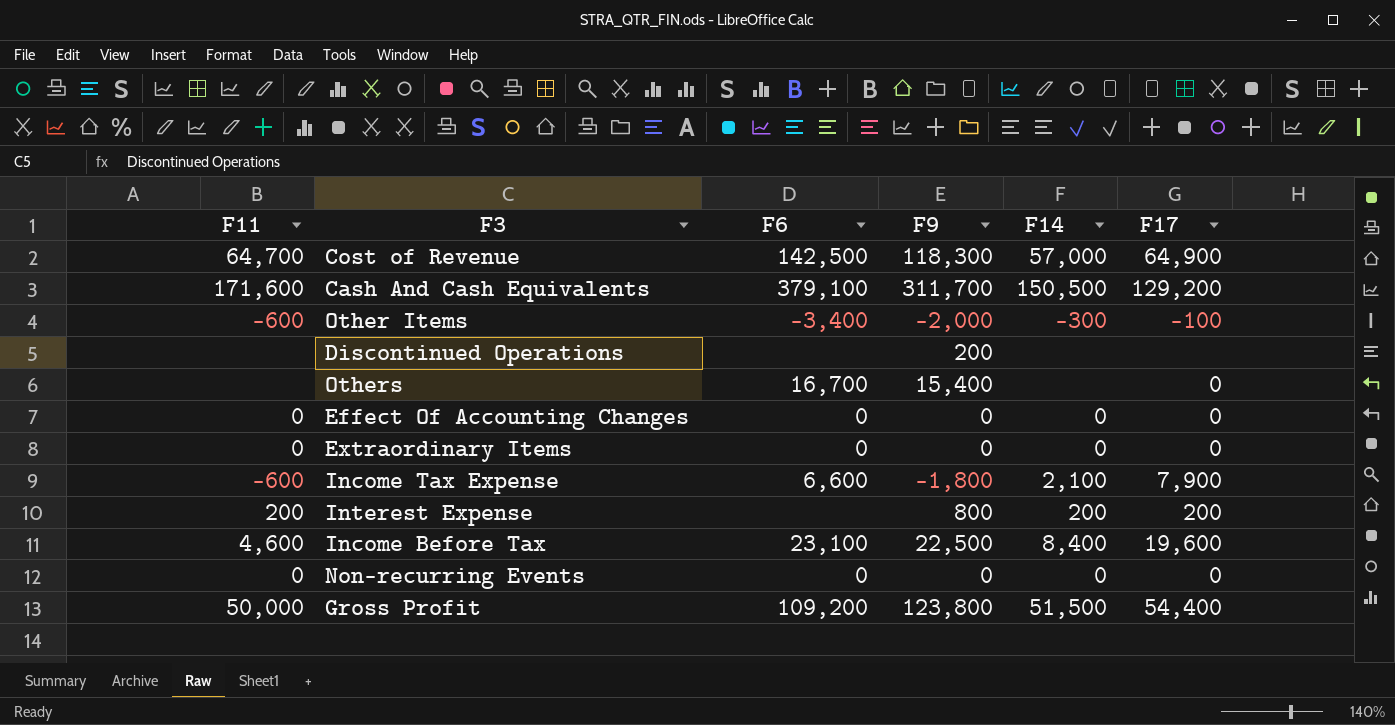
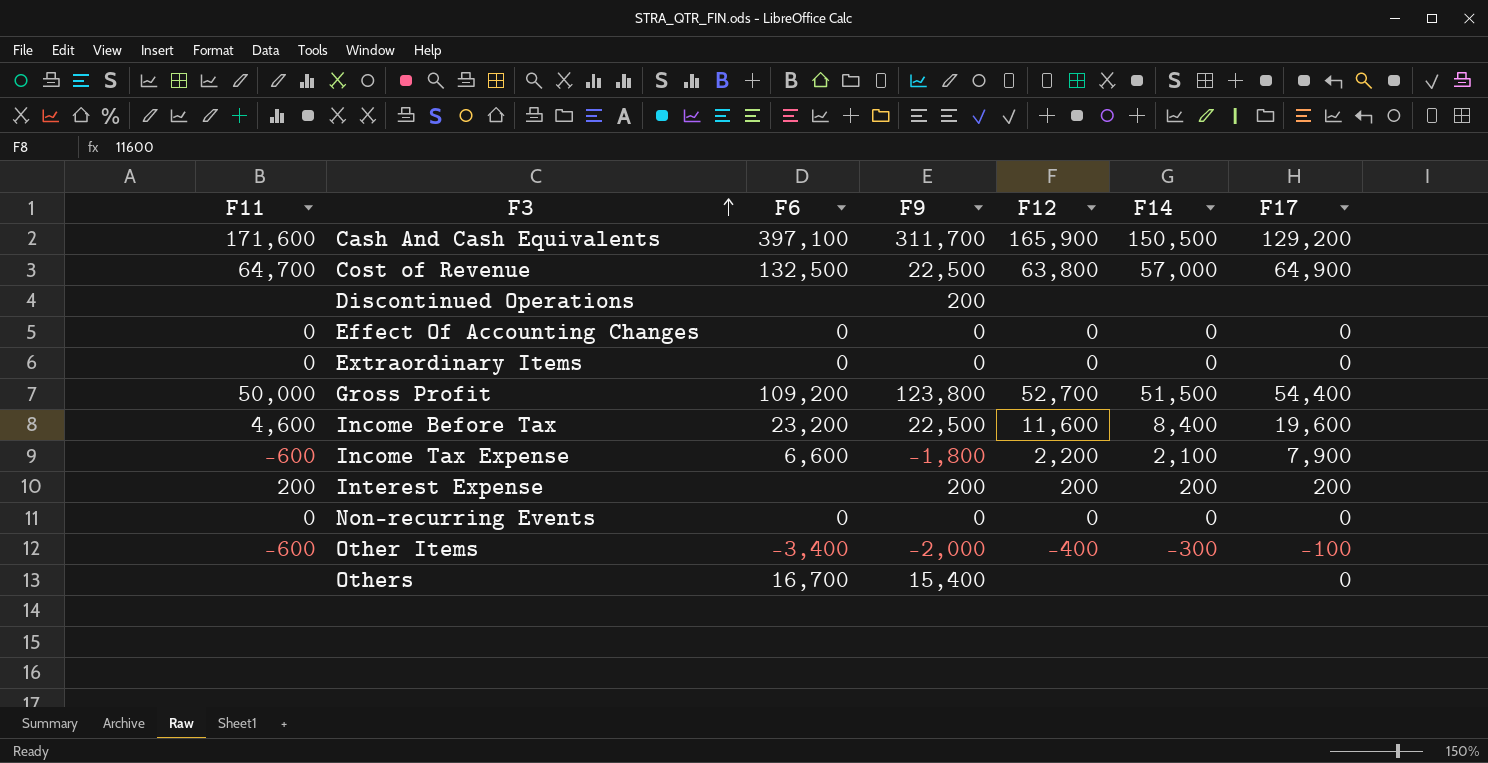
row order: none -> F3 ascending
column F12 | position: none -> 5
Cash And Cash Equivalents | F6: 379,100 -> 397,100
Cost of Revenue | F6: 142,500 -> 132,500
Cost of Revenue | F9: 118,300 -> 22,500
Income Before Tax | F6: 23,100 -> 23,200
Interest Expense | F9: 800 -> 200

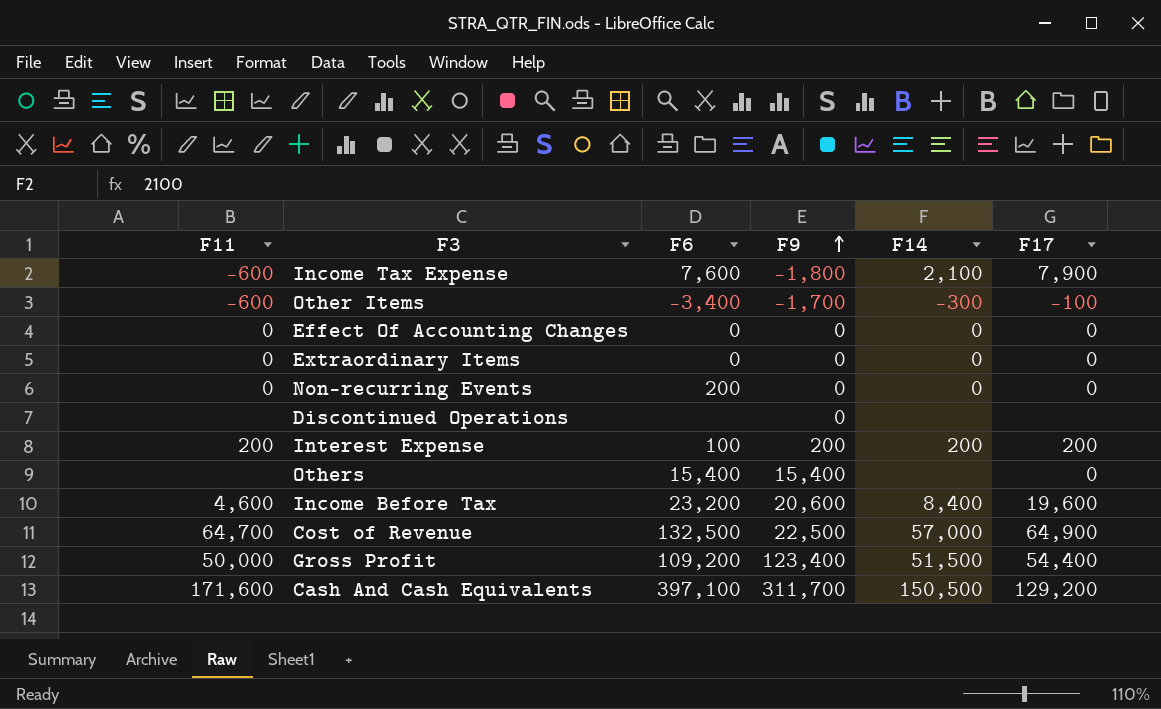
row order: F3 ascending -> F9 ascending
column F12 | position: 5 -> none
Income Tax Expense | F6: 6,600 -> 7,600
Other Items | F9: -2,000 -> -1,700
Non-recurring Events | F6: 0 -> 200
Discontinued Operations | F9: 200 -> 0
Interest Expense | F6: none -> 100
Others | F6: 16,700 -> 15,400
Income Before Tax | F9: 22,500 -> 20,600
Gross Profit | F9: 123,800 -> 123,400

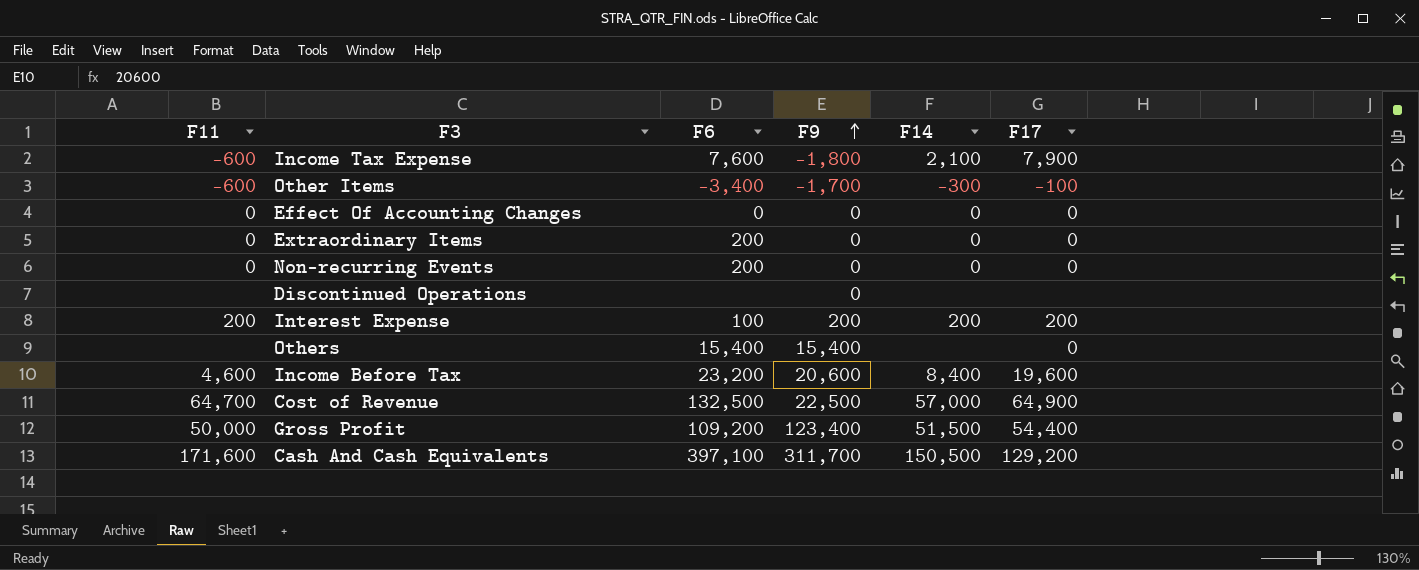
Extraordinary Items | F6: 0 -> 200

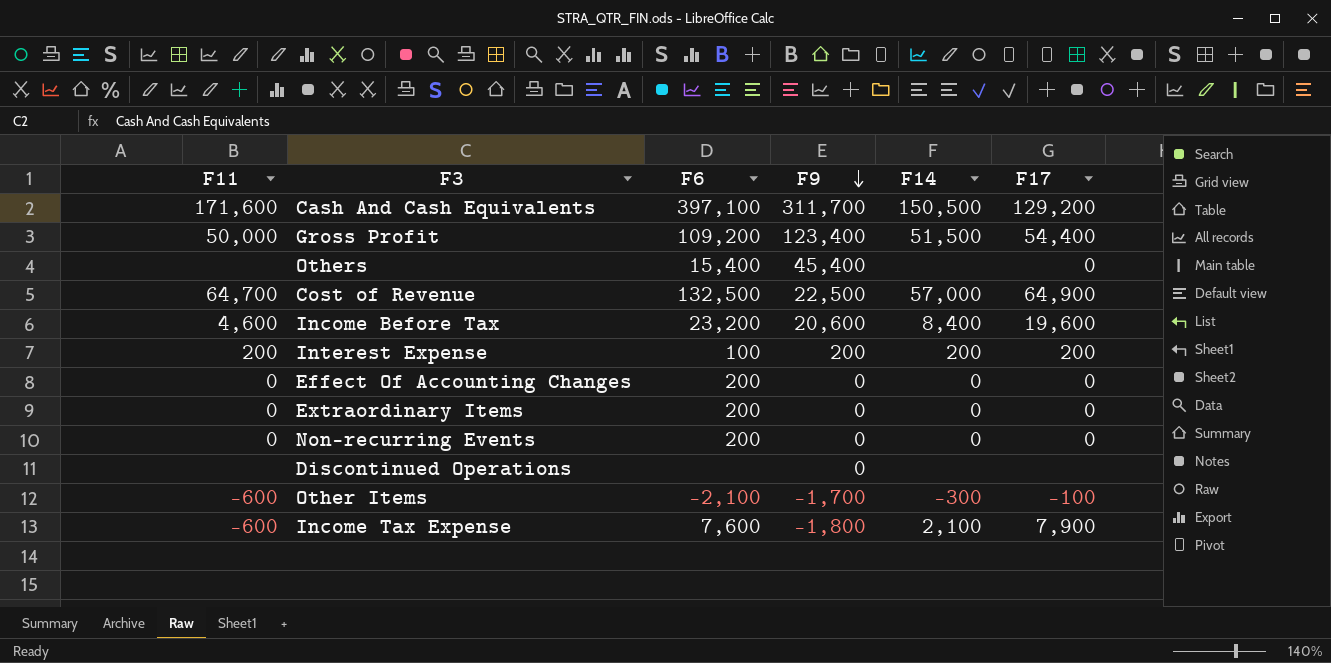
row order: F9 ascending -> F9 descending
Others | F9: 15,400 -> 45,400
Effect Of Accounting Changes | F6: 0 -> 200
Other Items | F6: -3,400 -> -2,100

